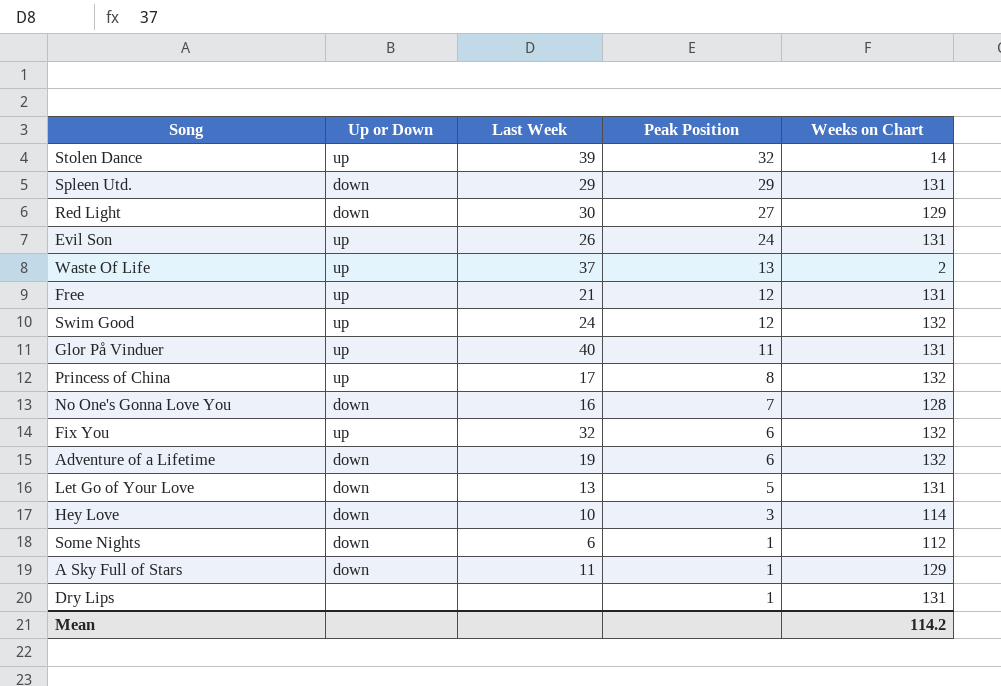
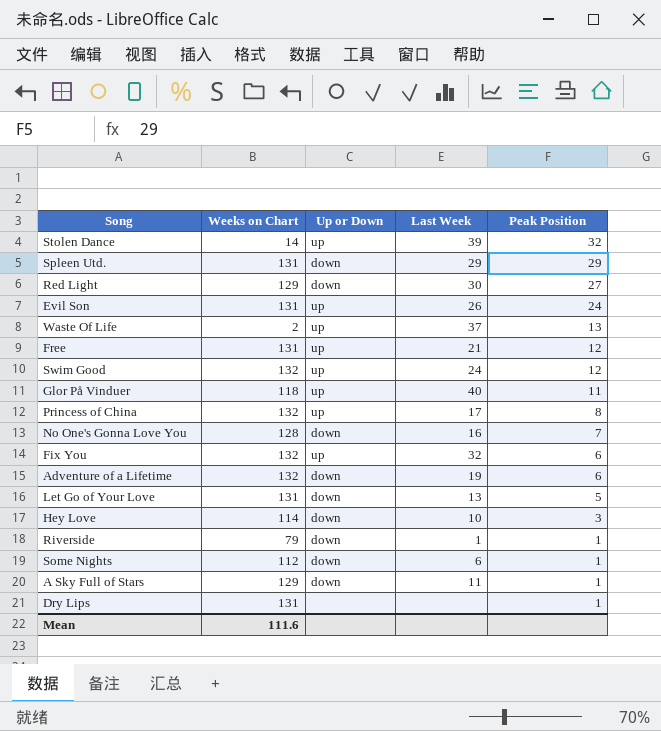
column Weeks on Chart | position: 5 -> 2
Glor På Vinduer | Weeks on Chart: 131 -> 118
row Riverside: none -> 79 | down | 1 | 1
Mean | Weeks on Chart: 114.2 -> 111.6

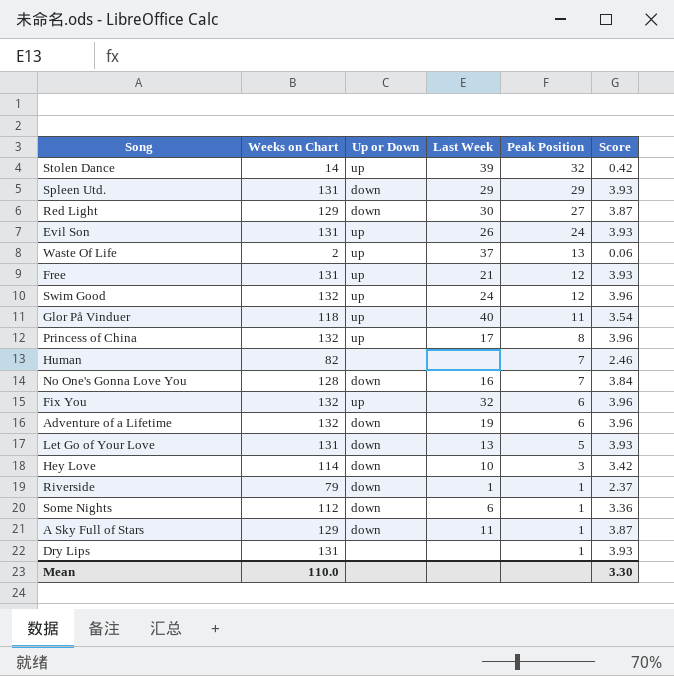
column Score | formula: none -> [Weeks on Chart] * 0.03
row Human: none -> 82 | none | none | 7 | 2.46
Mean | Weeks on Chart: 111.6 -> 110.0

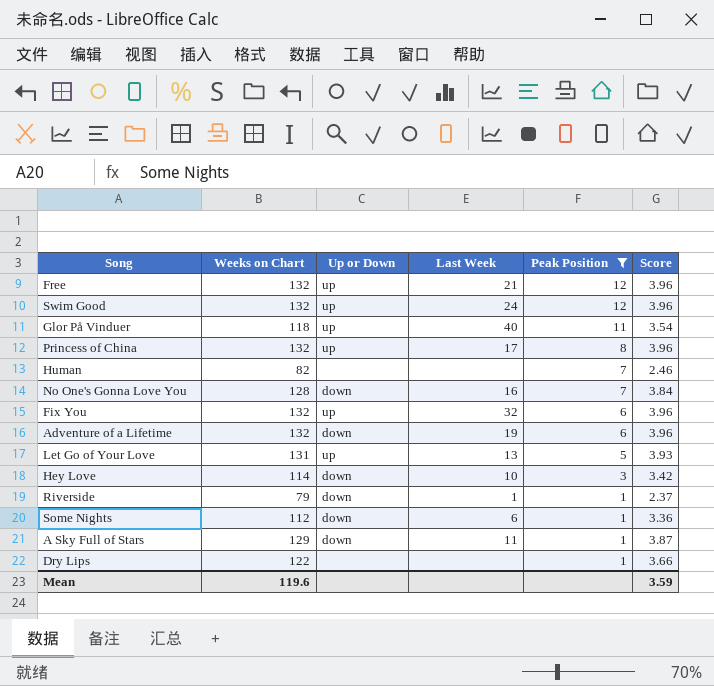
filter: none -> Peak Position <= 12
Free | Weeks on Chart: 131 -> 132
Free | Score: 3.93 -> 3.96
Let Go of Your Love | Up or Down: down -> up
Dry Lips | Weeks on Chart: 131 -> 122
Dry Lips | Score: 3.93 -> 3.66
Mean | Weeks on Chart: 110.0 -> 119.6
Mean | Score: 3.30 -> 3.59

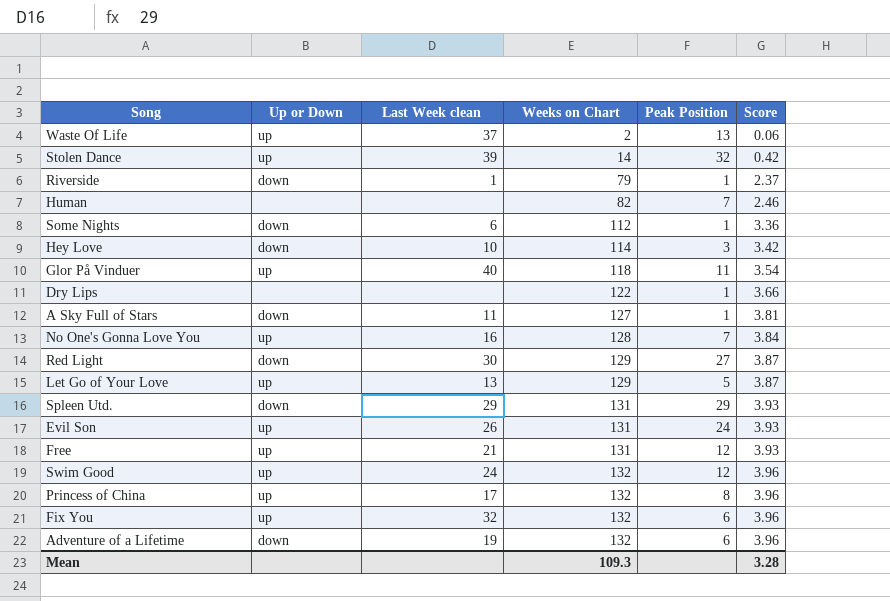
filter: Peak Position <= 12 -> none
row order: Peak Position descending -> Weeks on Chart ascending
column name: Last Week -> Last Week clean
column Weeks on Chart | position: 2 -> 4
A Sky Full of Stars | Weeks on Chart: 129 -> 127
A Sky Full of Stars | Score: 3.87 -> 3.81
No One's Gonna Love You | Up or Down: down -> up
Let Go of Your Love | Weeks on Chart: 131 -> 129
Let Go of Your Love | Score: 3.93 -> 3.87
Free | Weeks on Chart: 132 -> 131
Free | Score: 3.96 -> 3.93
Mean | Weeks on Chart: 119.6 -> 109.3
Mean | Score: 3.59 -> 3.28

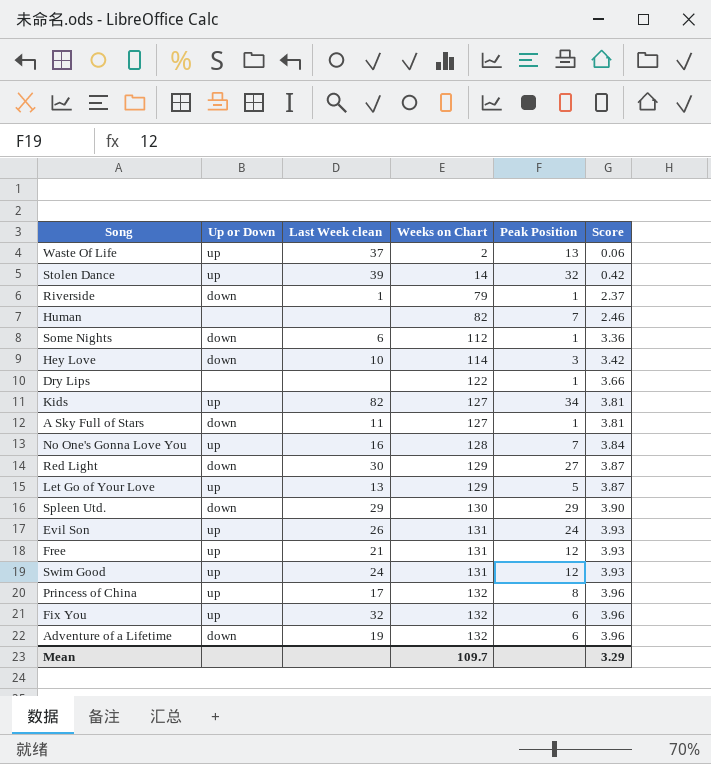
row Glor På Vinduer: up | 40 | 118 | 11 | 3.54 -> none
row Kids: none -> up | 82 | 127 | 34 | 3.81
Spleen Utd. | Weeks on Chart: 131 -> 130
Spleen Utd. | Score: 3.93 -> 3.90
Swim Good | Weeks on Chart: 132 -> 131
Swim Good | Score: 3.96 -> 3.93
Mean | Weeks on Chart: 109.3 -> 109.7
Mean | Score: 3.28 -> 3.29

